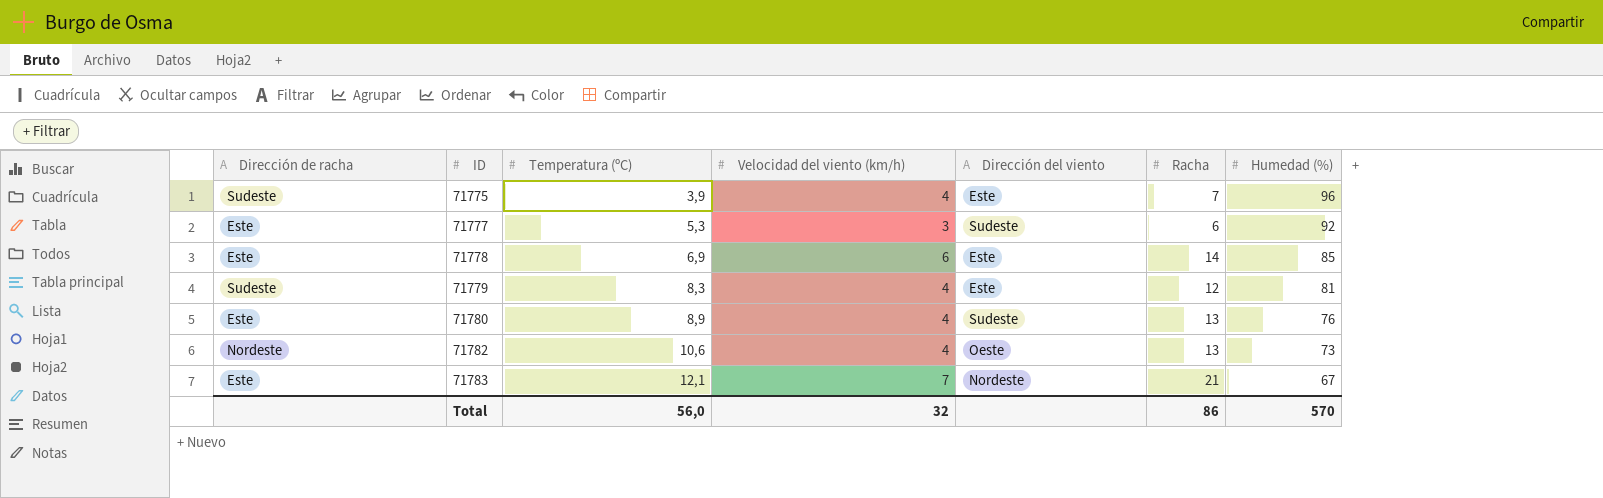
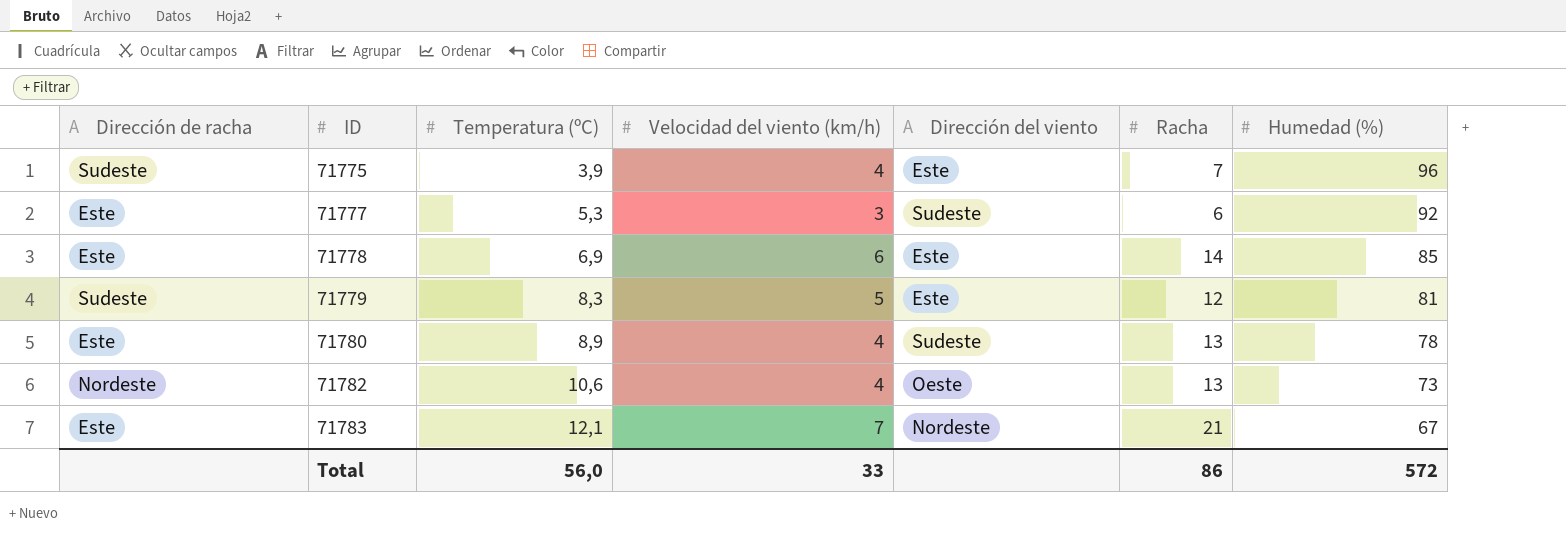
71779 | Velocidad del viento (km/h): 4 -> 5
71780 | Humedad (%): 76 -> 78
Total | Velocidad del viento (km/h): 32 -> 33
Total | Humedad (%): 570 -> 572

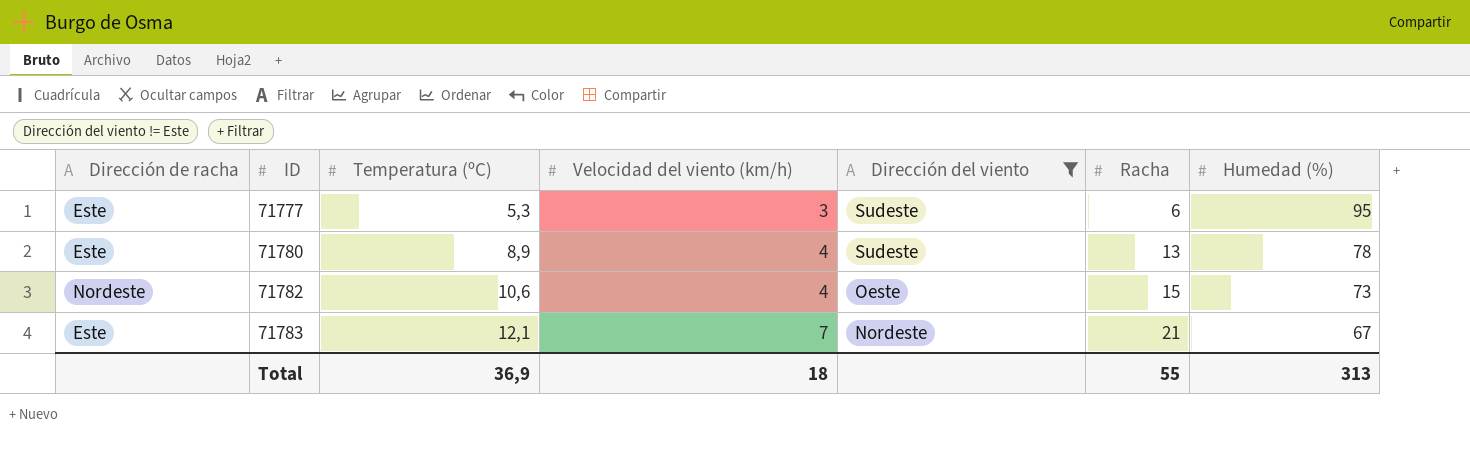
filter: none -> Dirección del viento != Este
71777 | Humedad (%): 92 -> 95
71782 | Racha: 13 -> 15
Total | Temperatura (ºC): 56,0 -> 36,9
Total | Velocidad del viento (km/h): 33 -> 18
Total | Racha: 86 -> 55
Total | Humedad (%): 572 -> 313

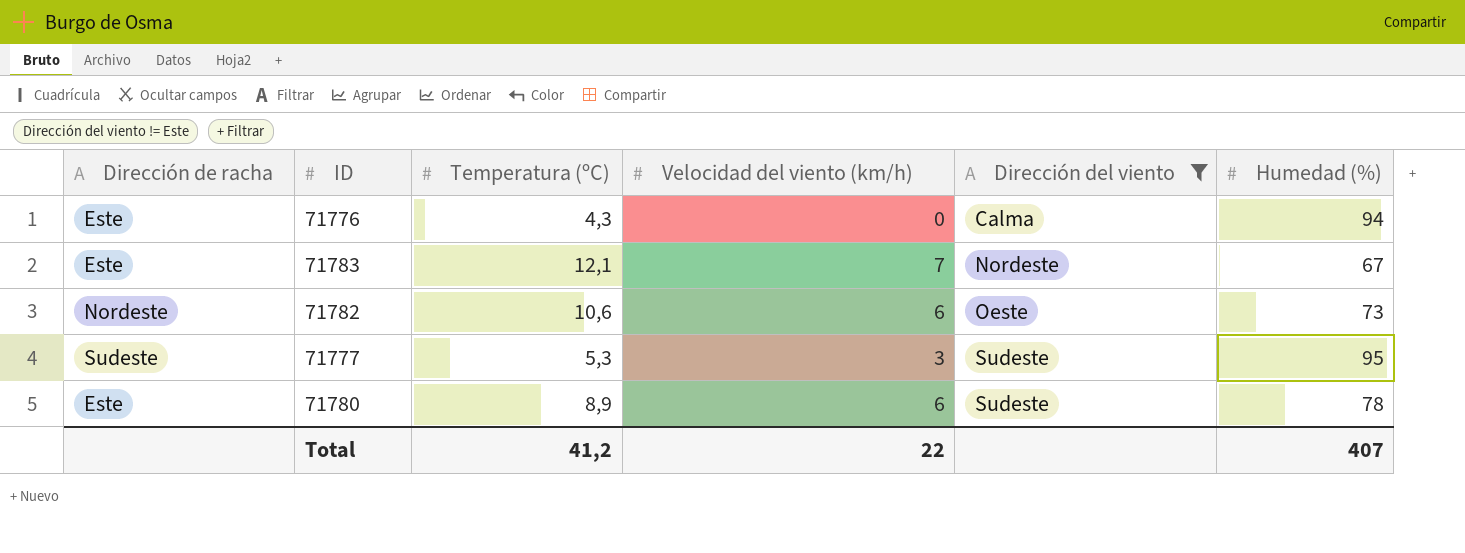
row order: ID ascending -> Dirección del viento ascending
column Racha | position: 6 -> none
row 71776: none -> Este | 4,3 | 0 | Calma | 94
71782 | Velocidad del viento (km/h): 4 -> 6
71777 | Dirección de racha: Este -> Sudeste
71780 | Velocidad del viento (km/h): 4 -> 6
Total | Temperatura (ºC): 36,9 -> 41,2
Total | Velocidad del viento (km/h): 18 -> 22
Total | Humedad (%): 313 -> 407

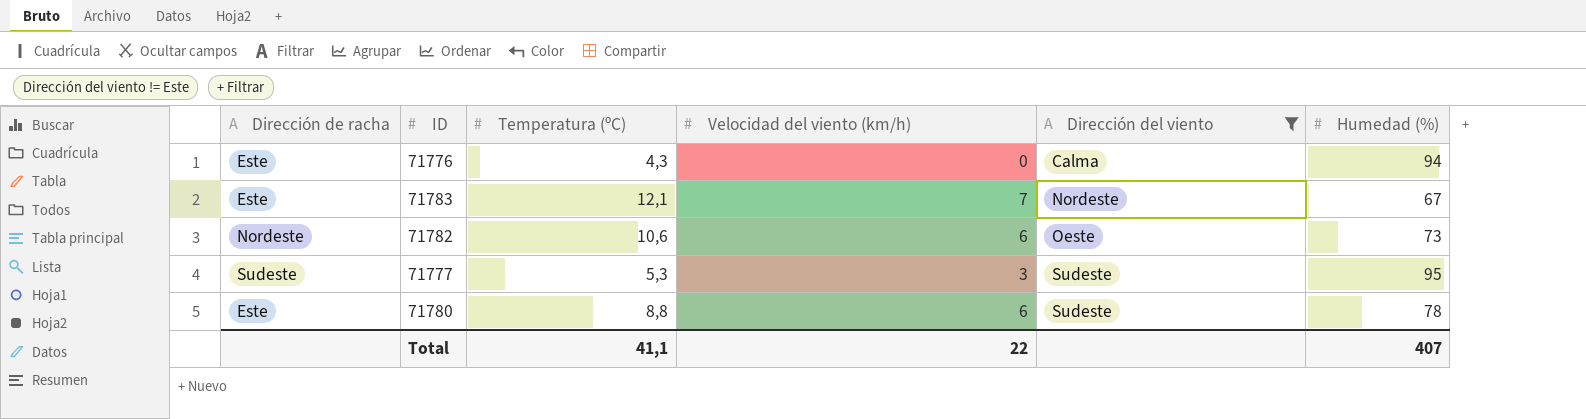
71780 | Temperatura (ºC): 8,9 -> 8,8
Total | Temperatura (ºC): 41,2 -> 41,1

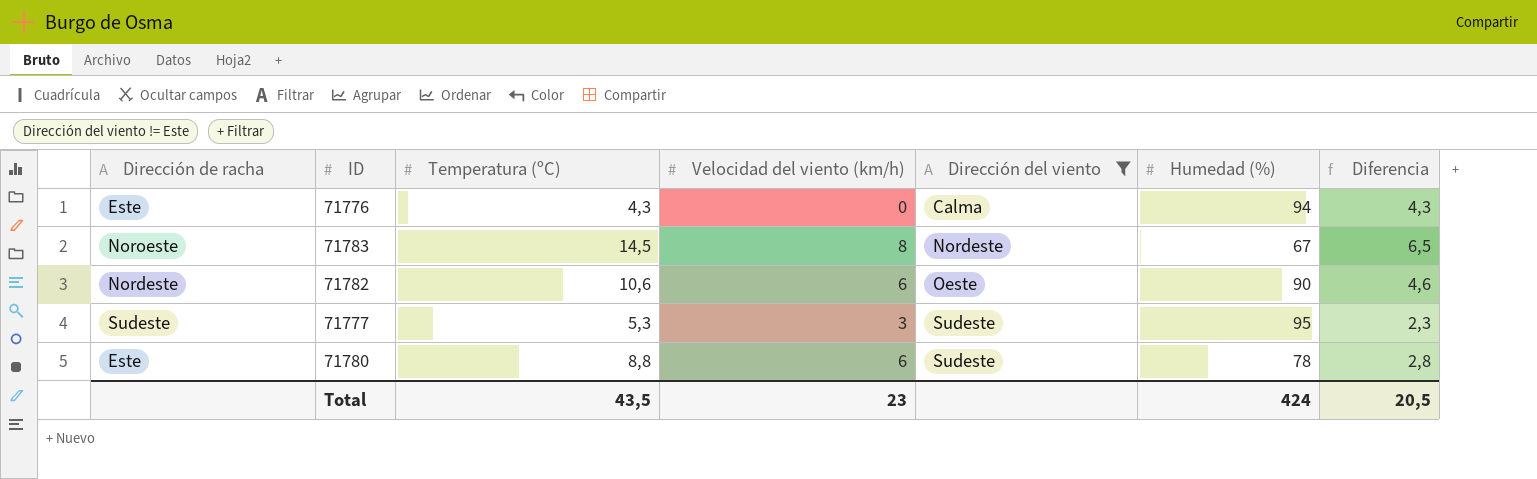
column Diferencia | formula: none -> [Temperatura (ºC)] - [Velocidad del viento (km/h)]
71783 | Dirección de racha: Este -> Noroeste
71783 | Temperatura (ºC): 12,1 -> 14,5
71783 | Velocidad del viento (km/h): 7 -> 8
71782 | Humedad (%): 73 -> 90
Total | Temperatura (ºC): 41,1 -> 43,5
Total | Velocidad del viento (km/h): 22 -> 23
Total | Humedad (%): 407 -> 424

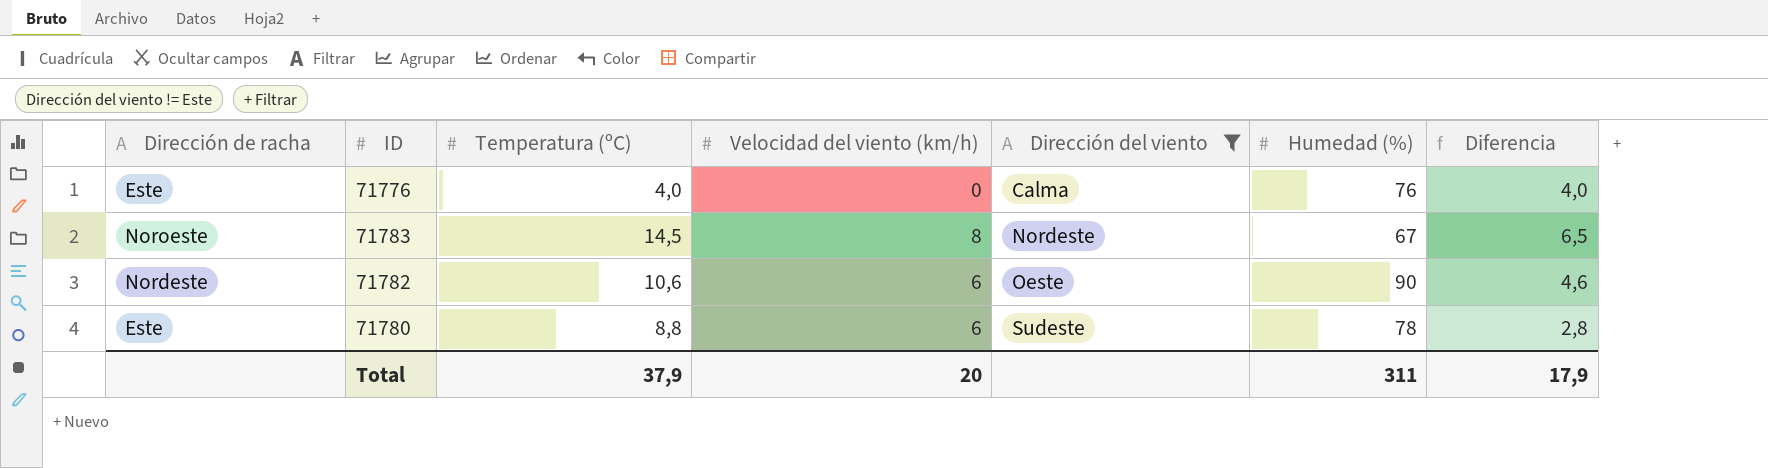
row 71777: Sudeste | 5,3 | 3 | Sudeste | 95 | 2,3 -> none
71776 | Temperatura (ºC): 4,3 -> 4,0
71776 | Humedad (%): 94 -> 76
71776 | Diferencia: 4,3 -> 4,0
Total | Temperatura (ºC): 43,5 -> 37,9
Total | Velocidad del viento (km/h): 23 -> 20
Total | Humedad (%): 424 -> 311
Total | Diferencia: 20,5 -> 17,9

